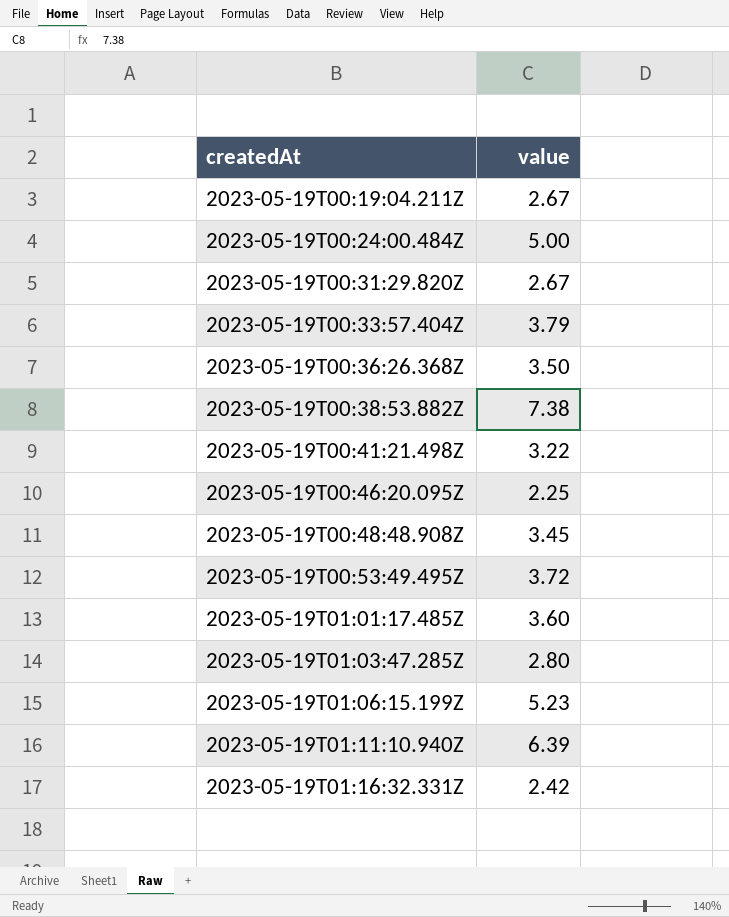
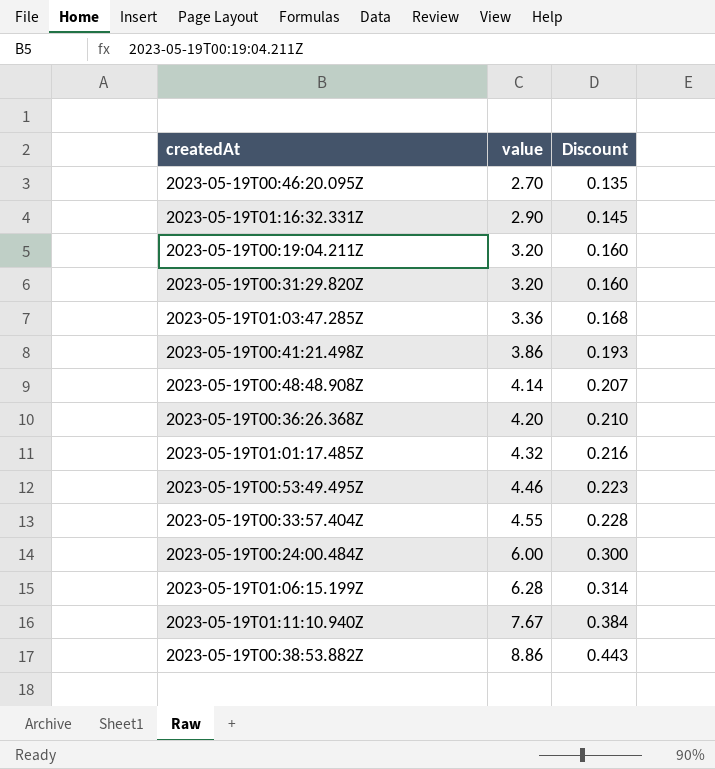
row order: createdAt ascending -> value ascending
column Discount | formula: none -> [value] * 0.05
2023-05-19T00:46:20.095Z | value: 2.25 -> 2.70
2023-05-19T01:16:32.331Z | value: 2.42 -> 2.90
2023-05-19T00:19:04.211Z | value: 2.67 -> 3.20
2023-05-19T00:31:29.820Z | value: 2.67 -> 3.20
2023-05-19T01:03:47.285Z | value: 2.80 -> 3.36
2023-05-19T00:41:21.498Z | value: 3.22 -> 3.86
2023-05-19T00:48:48.908Z | value: 3.45 -> 4.14
2023-05-19T00:36:26.368Z | value: 3.50 -> 4.20
2023-05-19T01:01:17.485Z | value: 3.60 -> 4.32
2023-05-19T00:53:49.495Z | value: 3.72 -> 4.46
2023-05-19T00:33:57.404Z | value: 3.79 -> 4.55
2023-05-19T00:24:00.484Z | value: 5.00 -> 6.00
2023-05-19T01:06:15.199Z | value: 5.23 -> 6.28
2023-05-19T01:11:10.940Z | value: 6.39 -> 7.67
2023-05-19T00:38:53.882Z | value: 7.38 -> 8.86

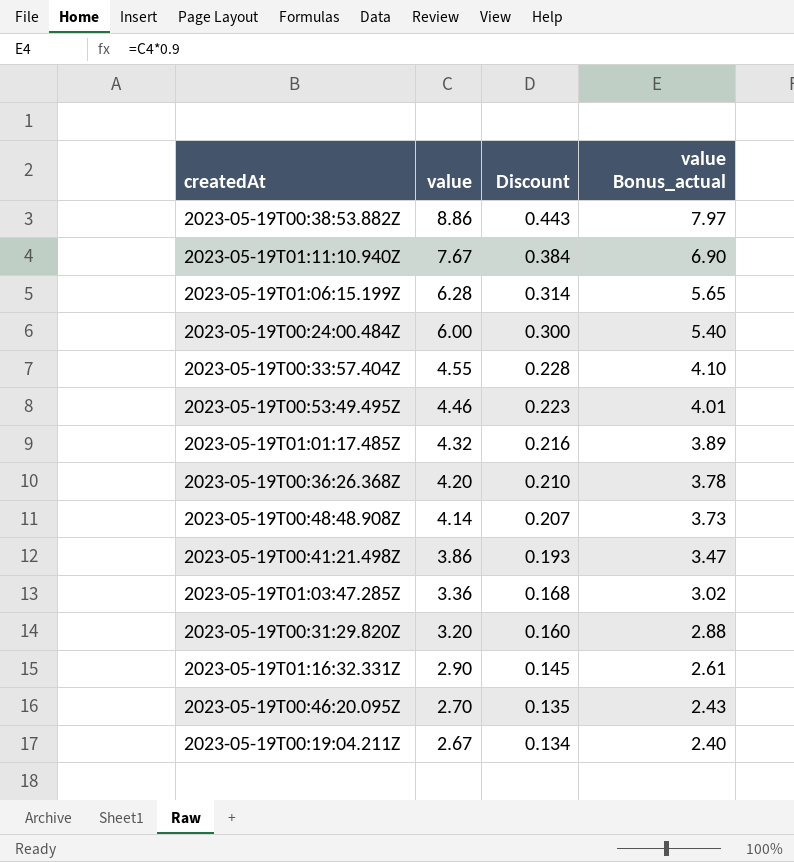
row order: value ascending -> value descending
column value Bonus_actual | formula: none -> [value] * 0.9
2023-05-19T00:19:04.211Z | value: 3.20 -> 2.67
2023-05-19T00:19:04.211Z | Discount: 0.160 -> 0.134

